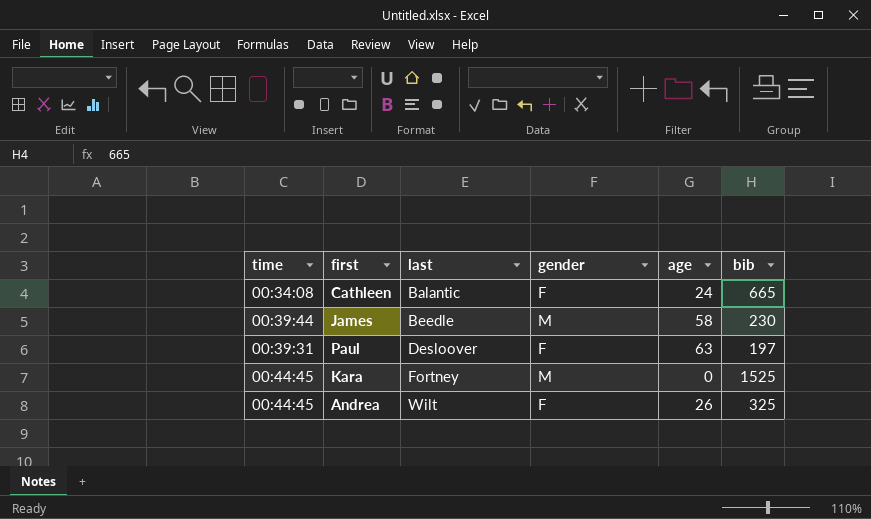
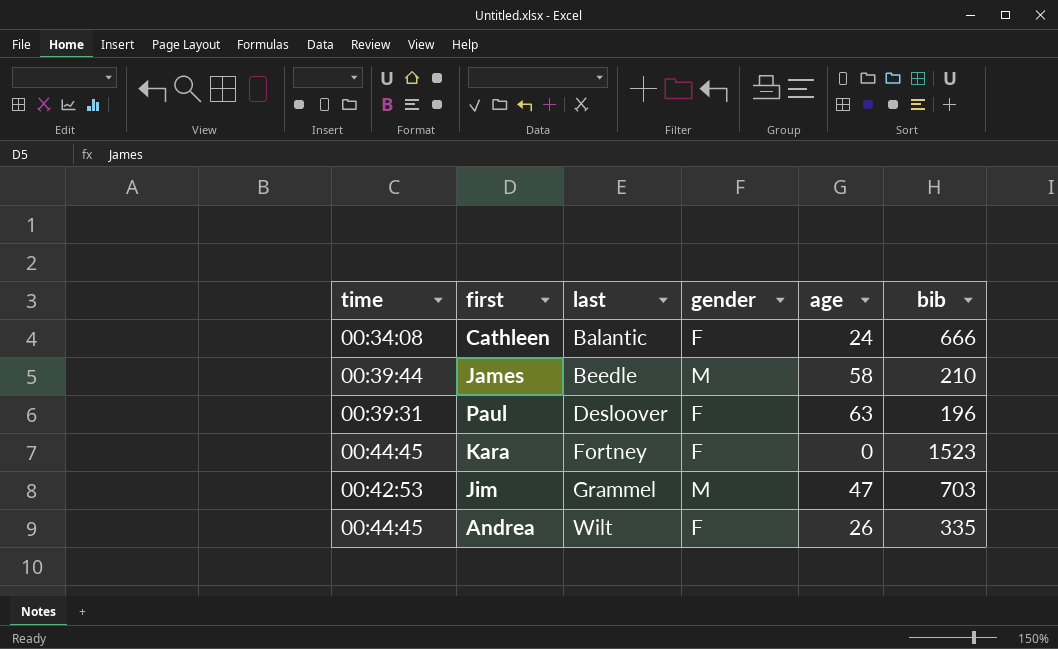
Cathleen | bib: 665 -> 666
James | bib: 230 -> 210
Paul | bib: 197 -> 196
Kara | gender: M -> F
Kara | bib: 1525 -> 1523
row Jim: none -> 00:42:53 | Grammel | M | 47 | 703
Andrea | bib: 325 -> 335

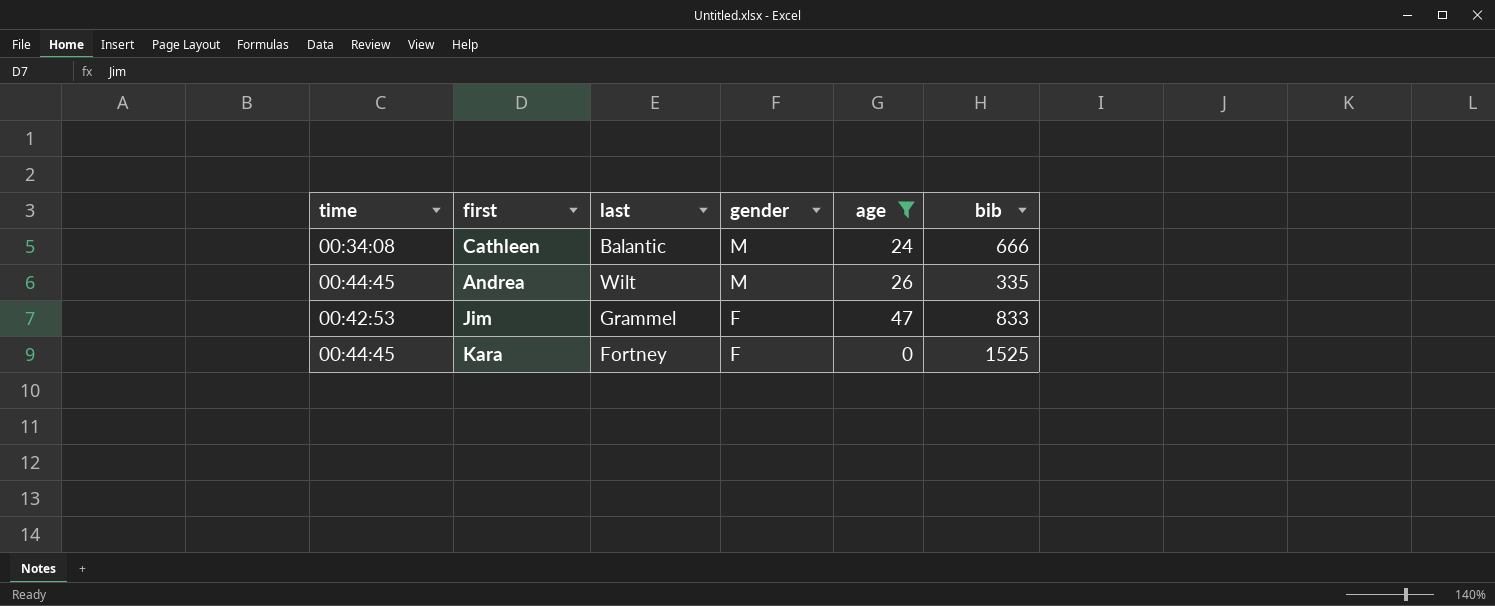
filter: none -> age <= 47
row order: last ascending -> gender descending
Cathleen | gender: F -> M
Andrea | gender: F -> M
Jim | gender: M -> F
Jim | bib: 703 -> 833
Kara | bib: 1523 -> 1525

